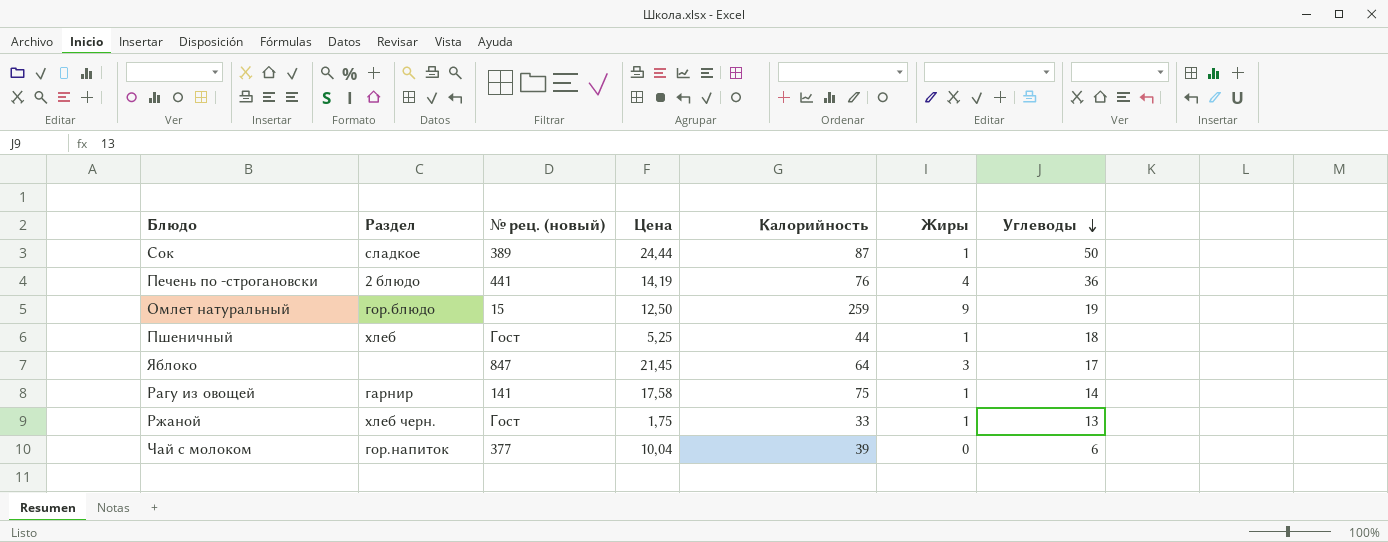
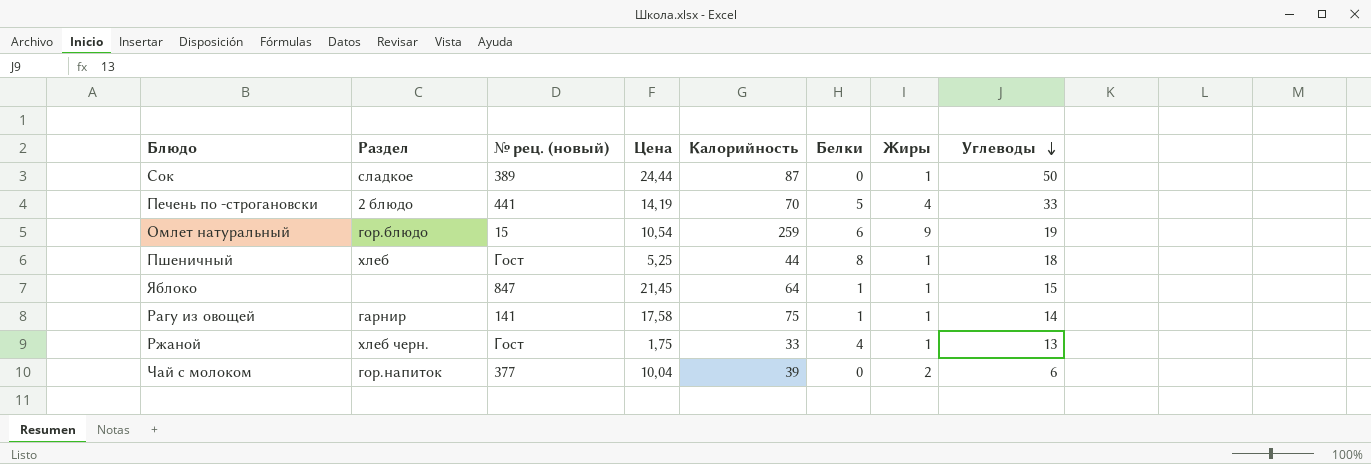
column Белки | position: none -> 6
Печень по -строгановски | Калорийность: 76 -> 70
Печень по -строгановски | Углеводы: 36 -> 33
Омлет натуральный | Цена: 12,50 -> 10,54
Яблоко | Жиры: 3 -> 1
Яблоко | Углеводы: 17 -> 15
Чай с молоком | Жиры: 0 -> 2

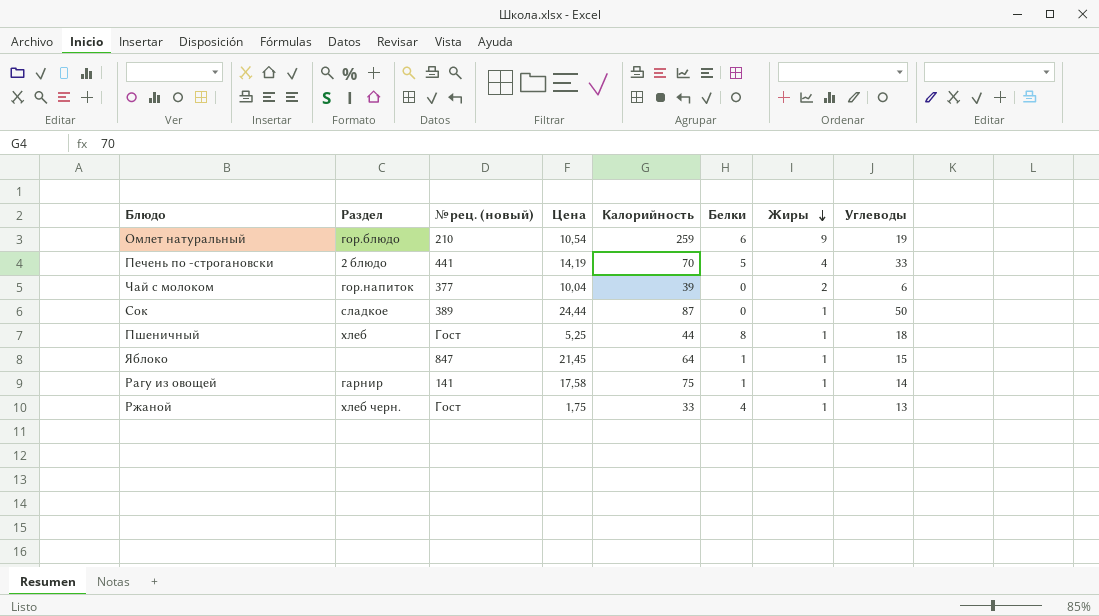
row order: Углеводы descending -> Жиры descending
Омлет натуральный | № рец. (новый): 15 -> 210

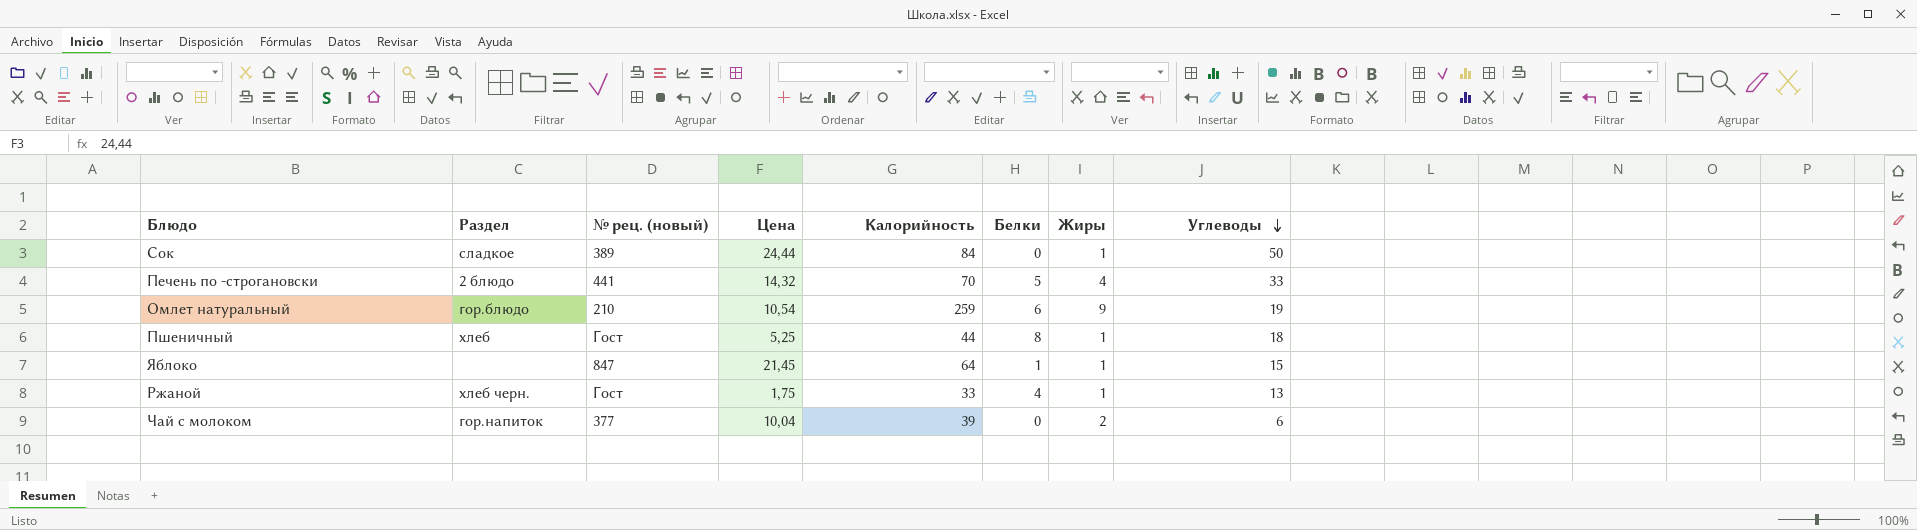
row order: Жиры descending -> Углеводы descending
row Рагу из овощей: гарнир | 141 | 17,58 | 75 | 1 | 1 | 14 -> none
Сок | Калорийность: 87 -> 84
Печень по -строгановски | Цена: 14,19 -> 14,32

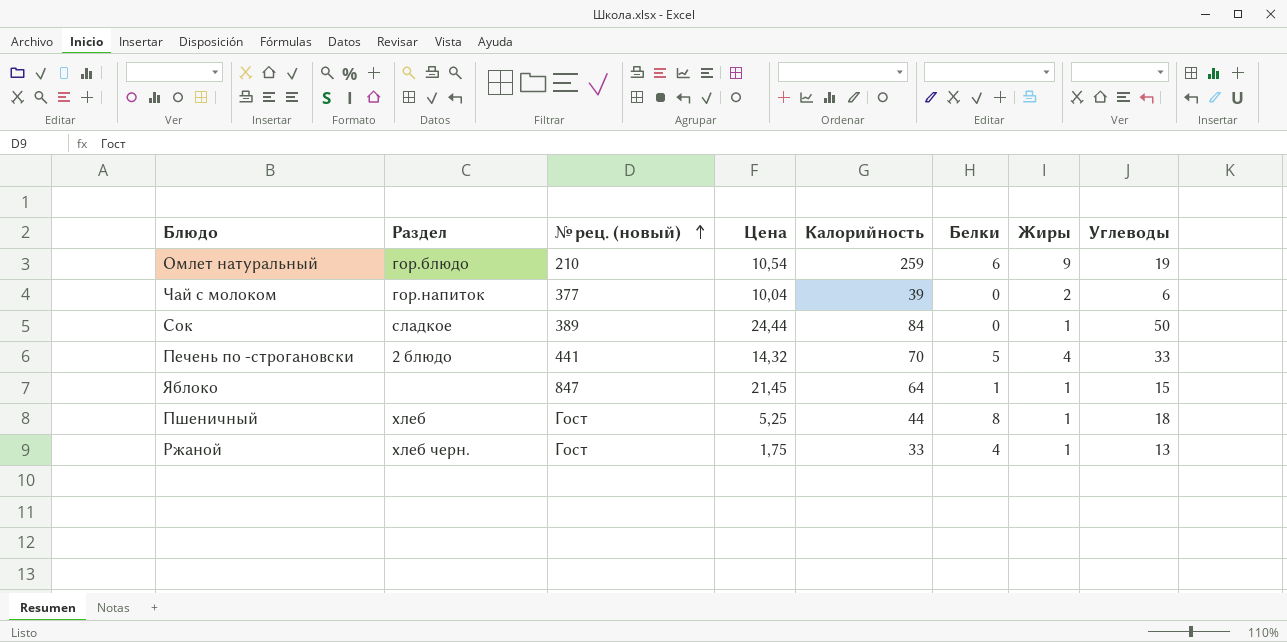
row order: Углеводы descending -> № рец. (новый) ascending

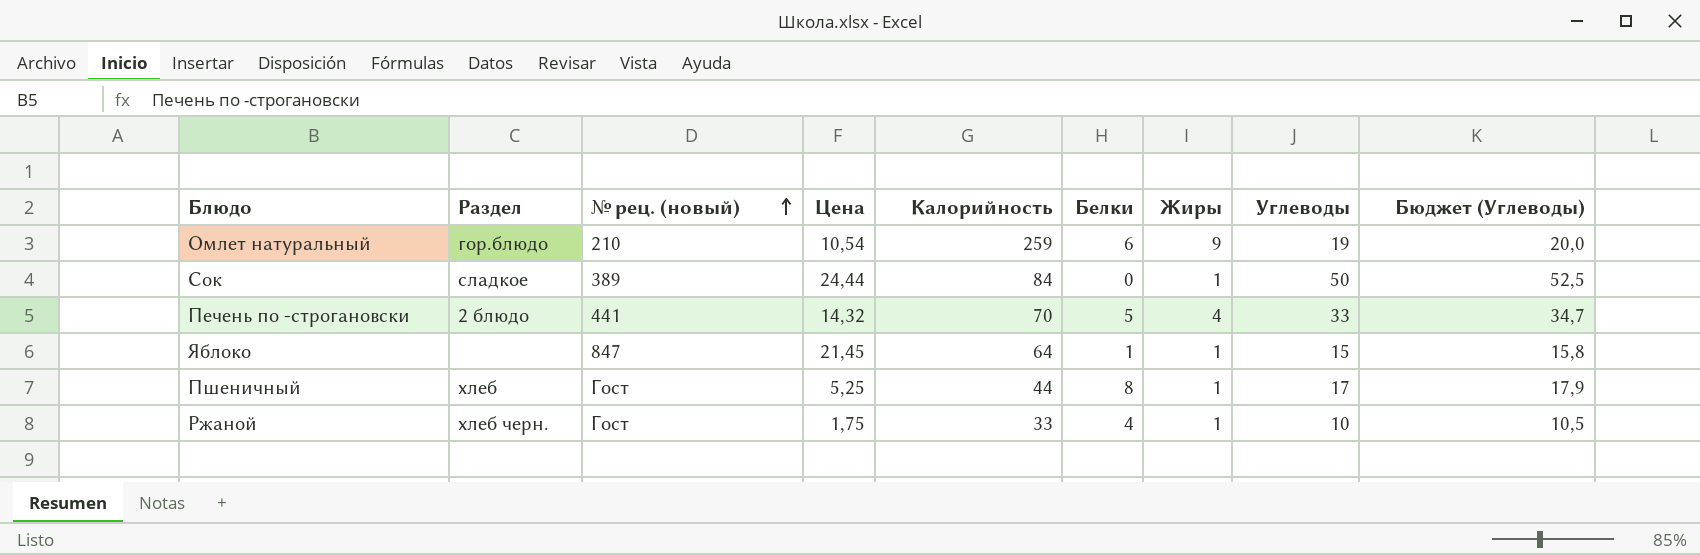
column Бюджет (Углеводы) | formula: none -> [Углеводы] * 1,05
row Чай с молоком: гор.напиток | 377 | 10,04 | 39 | 0 | 2 | 6 -> none
Пшеничный | Углеводы: 18 -> 17
Ржаной | Углеводы: 13 -> 10

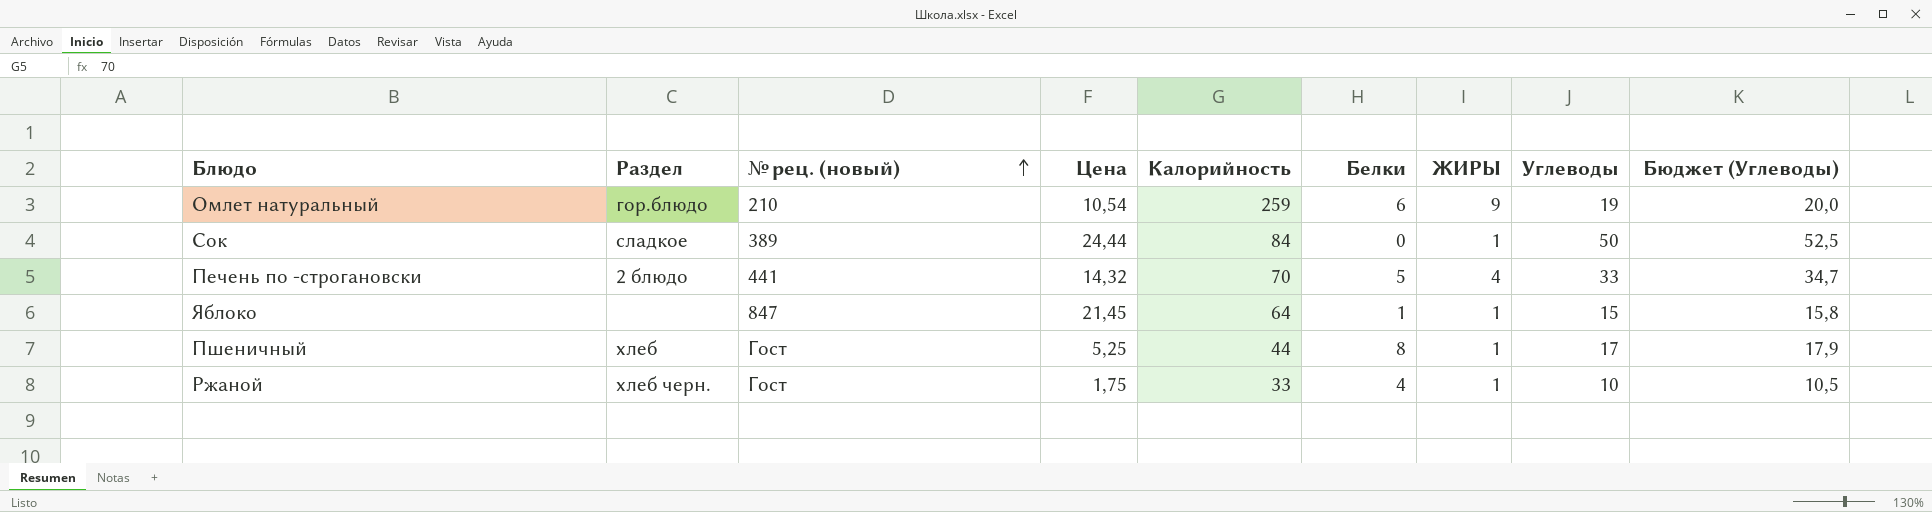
column name: Жиры -> ЖИРЫ

